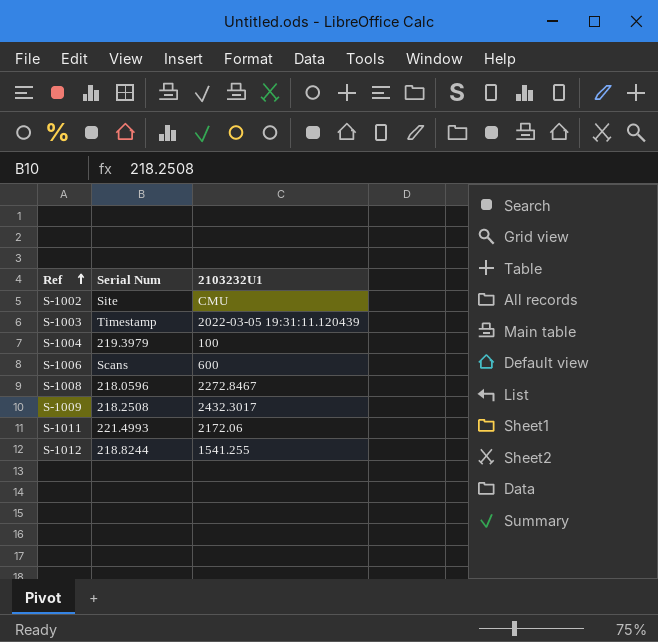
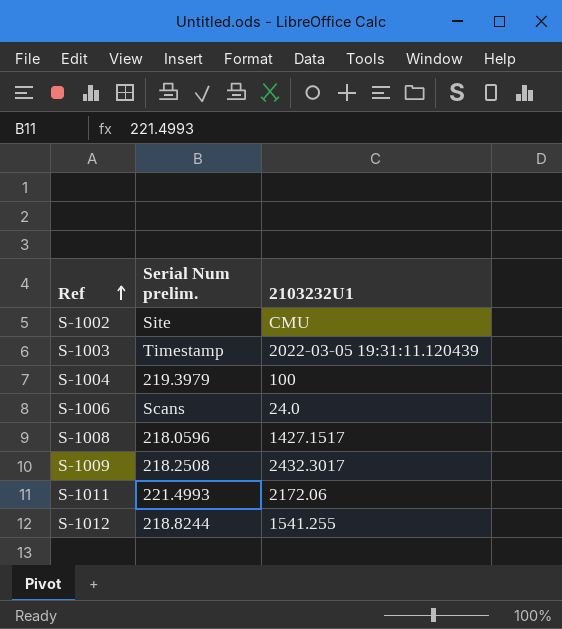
column name: Serial Num -> Serial Num prelim.
S-1006 | 2103232U1: 600 -> 24.0
S-1008 | 2103232U1: 2272.8467 -> 1427.1517

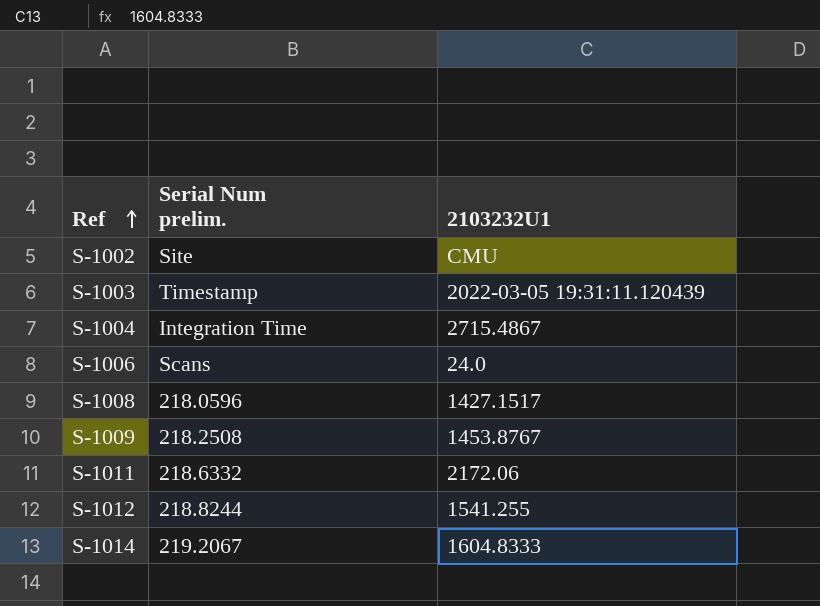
S-1004 | Serial Num prelim.: 219.3979 -> Integration Time
S-1004 | 2103232U1: 100 -> 2715.4867
S-1009 | 2103232U1: 2432.3017 -> 1453.8767
S-1011 | Serial Num prelim.: 221.4993 -> 218.6332
row S-1014: none -> 219.2067 | 1604.8333

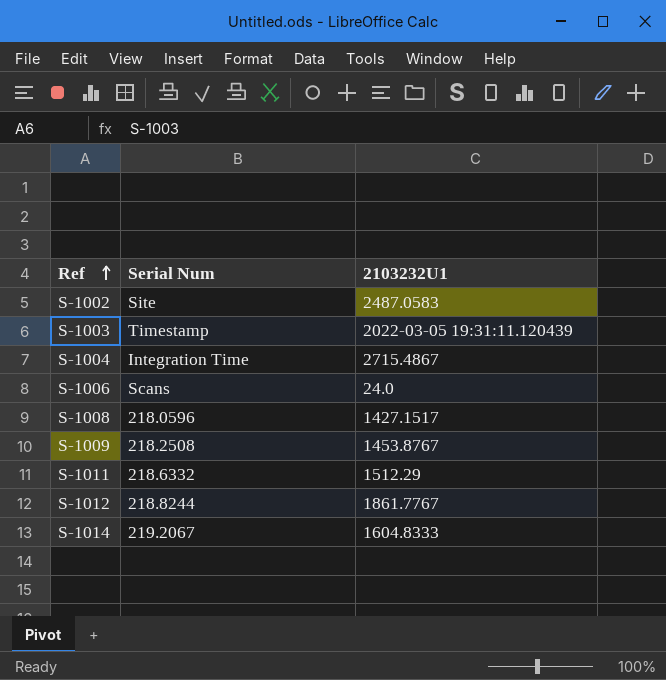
column name: Serial Num prelim. -> Serial Num
S-1002 | 2103232U1: CMU -> 2487.0583
S-1011 | 2103232U1: 2172.06 -> 1512.29
S-1012 | 2103232U1: 1541.255 -> 1861.7767

